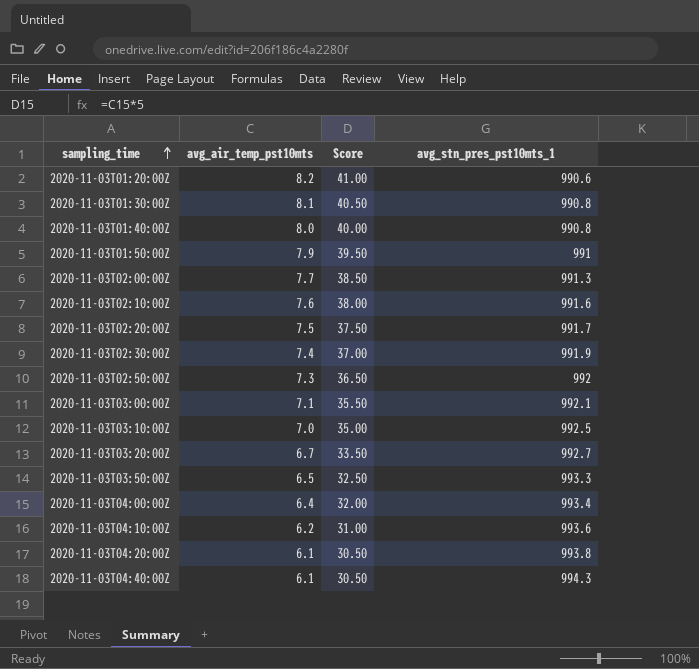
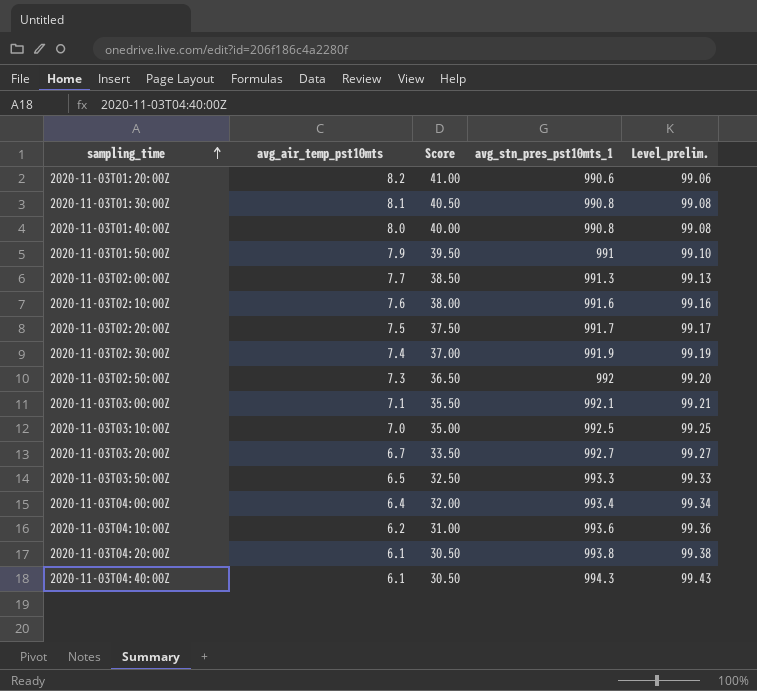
column Level_prelim. | formula: none -> [avg_stn_pres_pst10mts_1] * 0.1

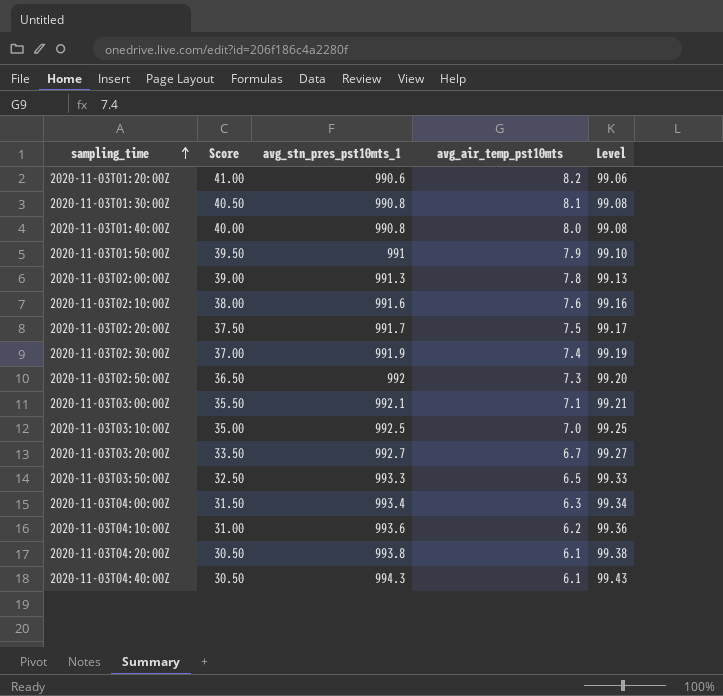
column avg_air_temp_pst10mts | position: 2 -> 4
column name: Level_prelim. -> Level
2020-11-03T02:00:00Z | Score: 38.50 -> 39.00
2020-11-03T02:00:00Z | avg_air_temp_pst10mts: 7.7 -> 7.8
2020-11-03T04:00:00Z | Score: 32.00 -> 31.50
2020-11-03T04:00:00Z | avg_air_temp_pst10mts: 6.4 -> 6.3

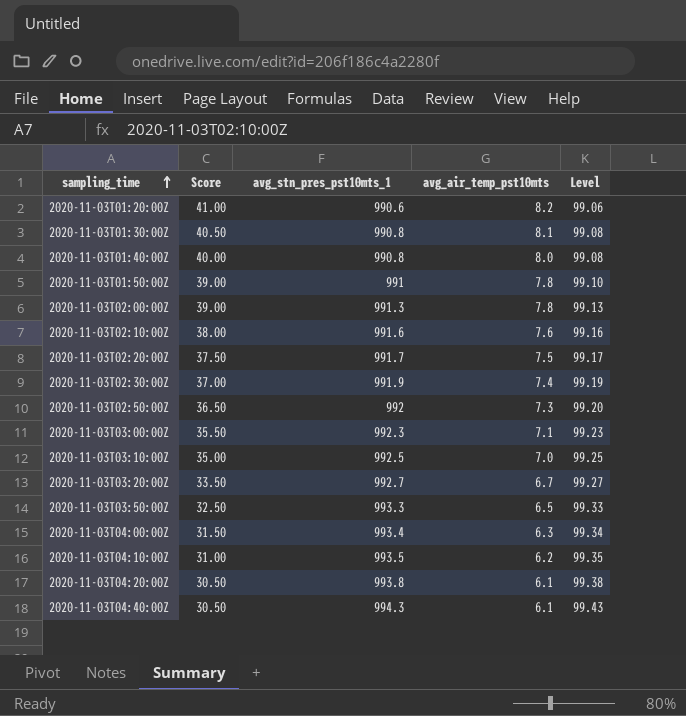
2020-11-03T01:50:00Z | Score: 39.50 -> 39.00
2020-11-03T01:50:00Z | avg_air_temp_pst10mts: 7.9 -> 7.8
2020-11-03T03:00:00Z | avg_stn_pres_pst10mts_1: 992.1 -> 992.3
2020-11-03T03:00:00Z | Level: 99.21 -> 99.23
2020-11-03T04:10:00Z | avg_stn_pres_pst10mts_1: 993.6 -> 993.5
2020-11-03T04:10:00Z | Level: 99.36 -> 99.35

